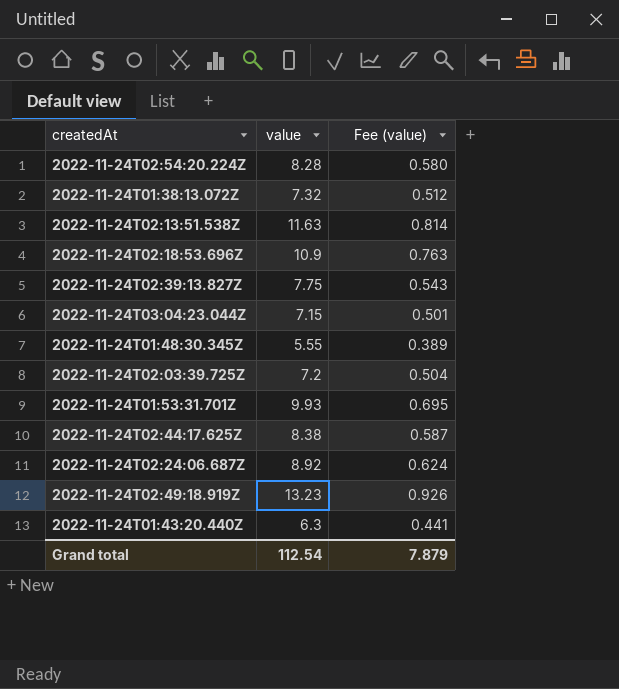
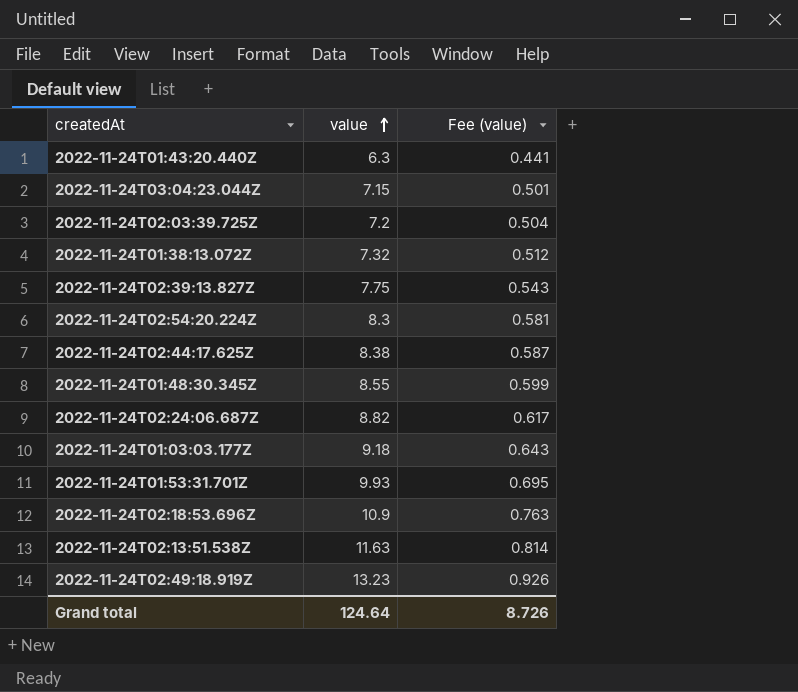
row order: none -> value ascending
2022-11-24T02:54:20.224Z | value: 8.28 -> 8.3
2022-11-24T02:54:20.224Z | Fee (value): 0.580 -> 0.581
2022-11-24T01:48:30.345Z | value: 5.55 -> 8.55
2022-11-24T01:48:30.345Z | Fee (value): 0.389 -> 0.599
2022-11-24T02:24:06.687Z | value: 8.92 -> 8.82
2022-11-24T02:24:06.687Z | Fee (value): 0.624 -> 0.617
row 2022-11-24T01:03:03.177Z: none -> 9.18 | 0.643
Grand total | value: 112.54 -> 124.64
Grand total | Fee (value): 7.879 -> 8.726

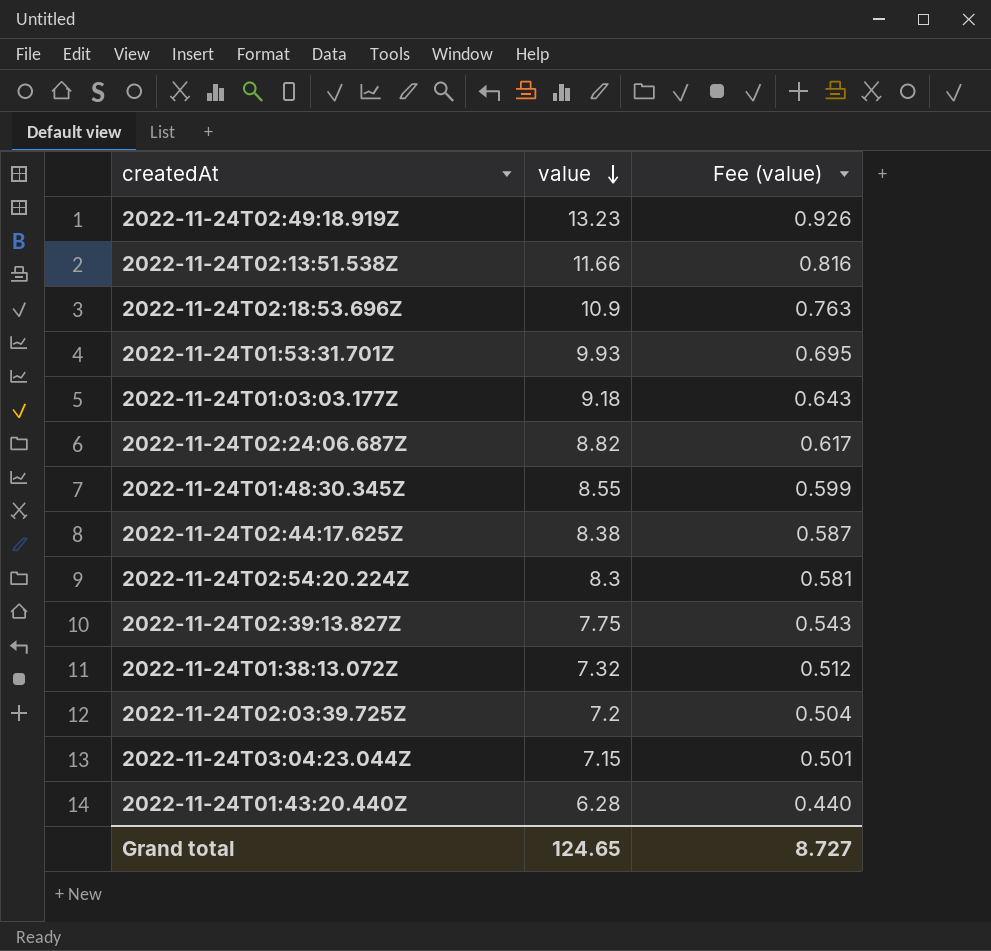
row order: value ascending -> value descending
2022-11-24T02:13:51.538Z | value: 11.63 -> 11.66
2022-11-24T02:13:51.538Z | Fee (value): 0.814 -> 0.816
2022-11-24T01:43:20.440Z | value: 6.3 -> 6.28
2022-11-24T01:43:20.440Z | Fee (value): 0.441 -> 0.440
Grand total | value: 124.64 -> 124.65
Grand total | Fee (value): 8.726 -> 8.727

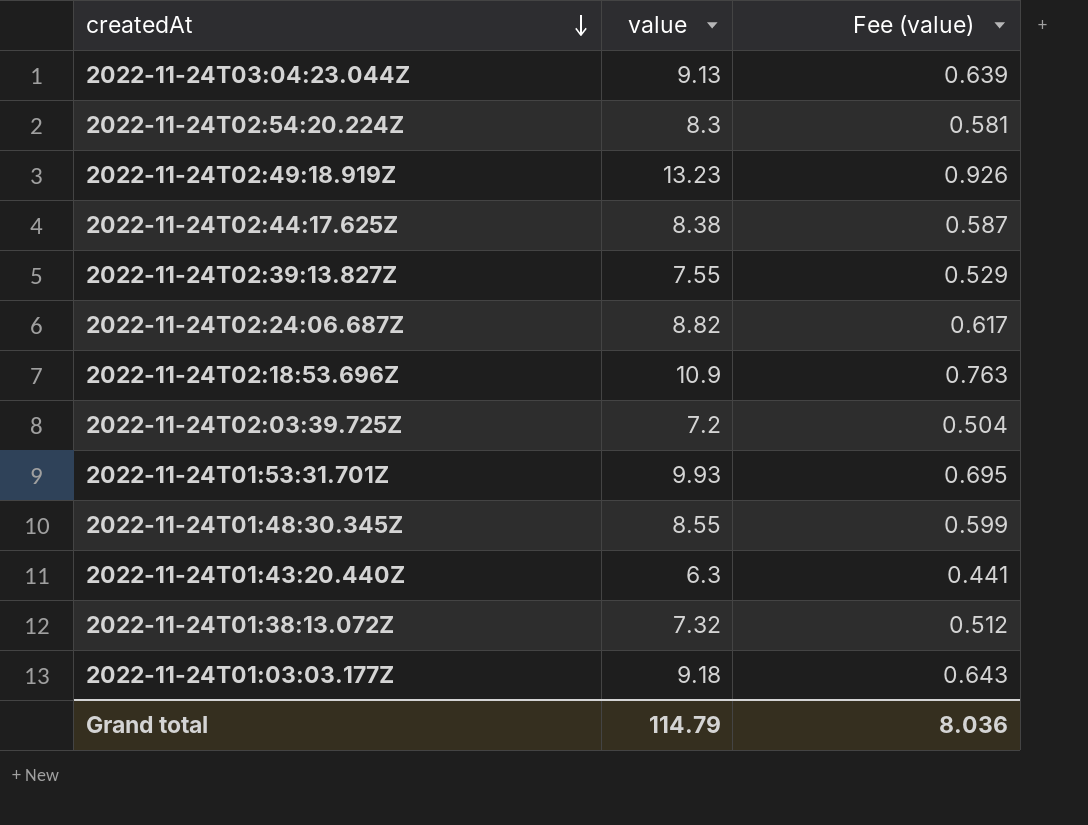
row order: value descending -> createdAt descending
row 2022-11-24T02:13:51.538Z: 11.66 | 0.816 -> none
2022-11-24T03:04:23.044Z | value: 7.15 -> 9.13
2022-11-24T03:04:23.044Z | Fee (value): 0.501 -> 0.639
2022-11-24T02:39:13.827Z | value: 7.75 -> 7.55
2022-11-24T02:39:13.827Z | Fee (value): 0.543 -> 0.529
2022-11-24T01:43:20.440Z | value: 6.28 -> 6.3
2022-11-24T01:43:20.440Z | Fee (value): 0.440 -> 0.441
Grand total | value: 124.65 -> 114.79
Grand total | Fee (value): 8.727 -> 8.036

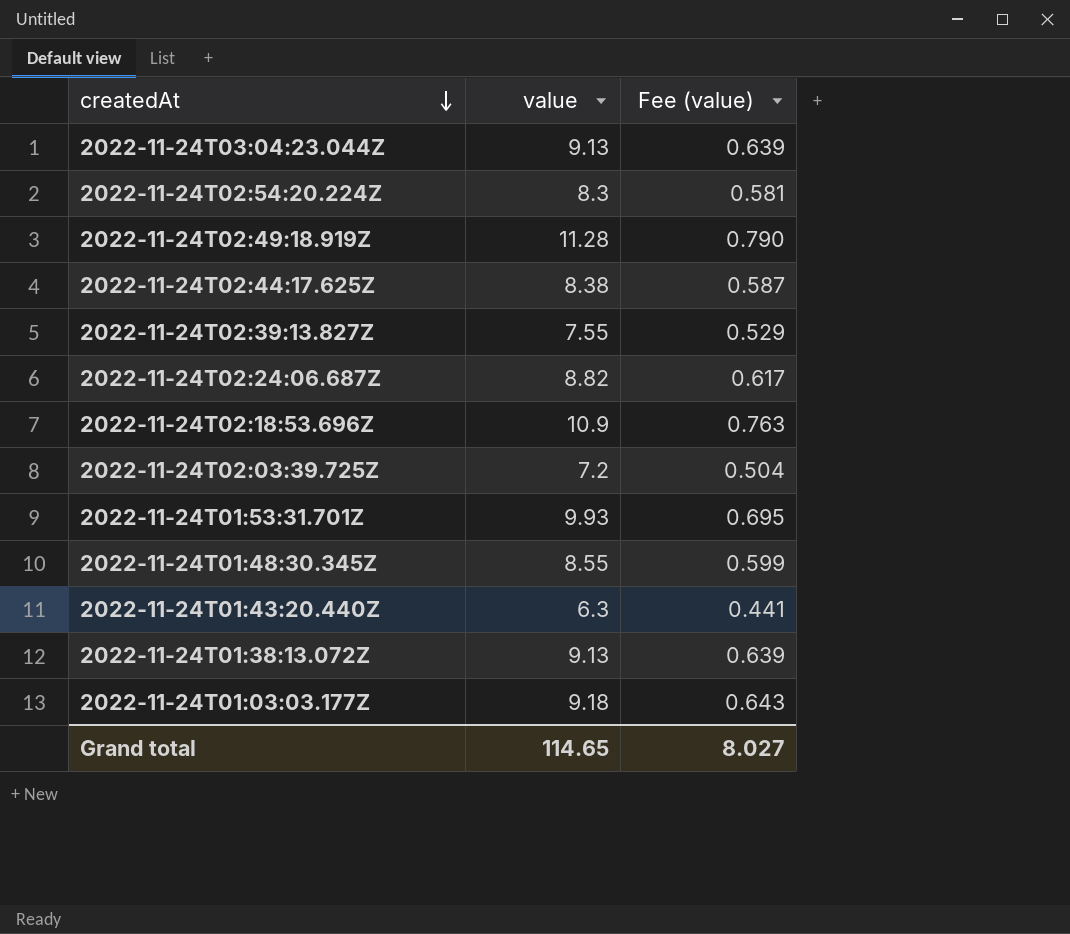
2022-11-24T02:49:18.919Z | value: 13.23 -> 11.28
2022-11-24T02:49:18.919Z | Fee (value): 0.926 -> 0.790
2022-11-24T01:38:13.072Z | value: 7.32 -> 9.13
2022-11-24T01:38:13.072Z | Fee (value): 0.512 -> 0.639
Grand total | value: 114.79 -> 114.65
Grand total | Fee (value): 8.036 -> 8.027

